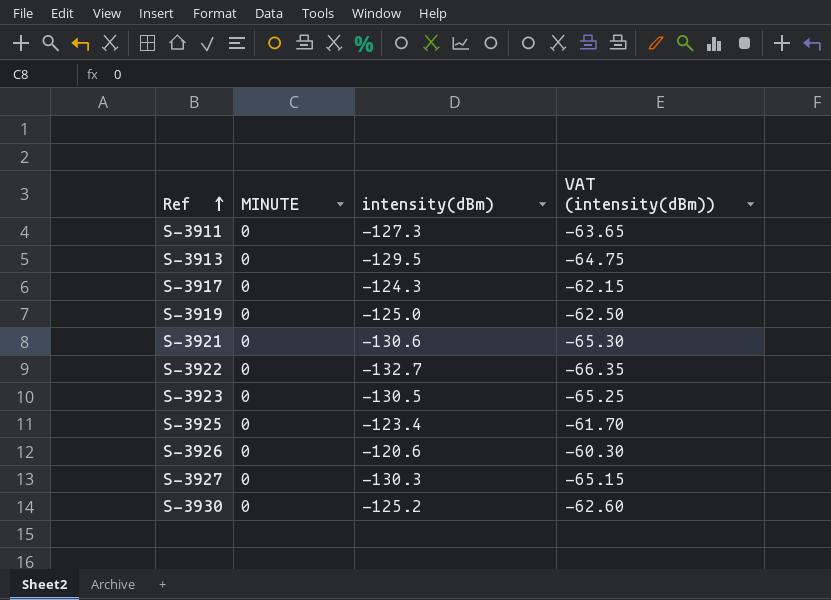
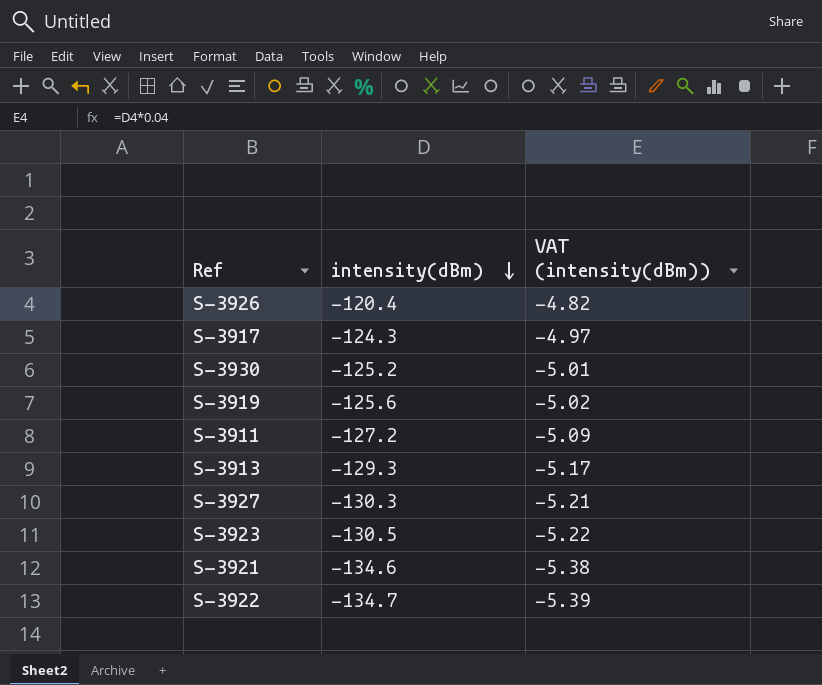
row order: Ref ascending -> intensity(dBm) descending
column MINUTE | position: 2 -> none
column VAT (intensity(dBm)) | formula: [intensity(dBm)] * 0.5 -> [intensity(dBm)] * 0.04
row S-3925: 0 | -123.4 | -61.70 -> none
S-3926 | intensity(dBm): -120.6 -> -120.4
S-3919 | intensity(dBm): -125.0 -> -125.6
S-3911 | intensity(dBm): -127.3 -> -127.2
S-3913 | intensity(dBm): -129.5 -> -129.3
S-3921 | intensity(dBm): -130.6 -> -134.6
S-3922 | intensity(dBm): -132.7 -> -134.7

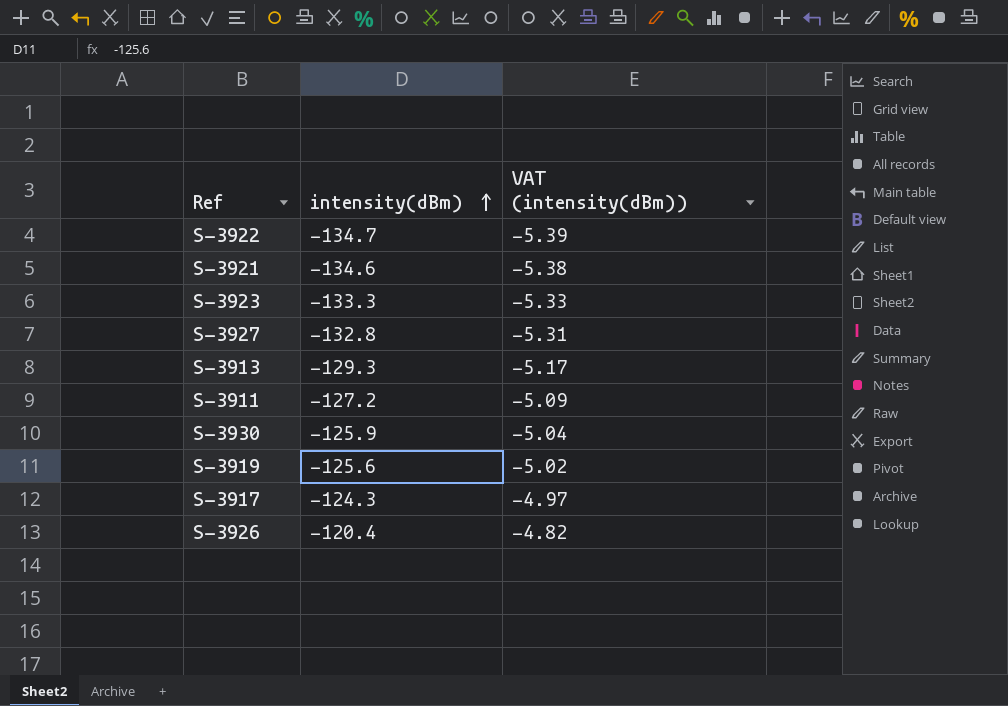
row order: intensity(dBm) descending -> intensity(dBm) ascending
S-3923 | intensity(dBm): -130.5 -> -133.3
S-3923 | VAT (intensity(dBm)): -5.22 -> -5.33
S-3927 | intensity(dBm): -130.3 -> -132.8
S-3927 | VAT (intensity(dBm)): -5.21 -> -5.31
S-3930 | intensity(dBm): -125.2 -> -125.9
S-3930 | VAT (intensity(dBm)): -5.01 -> -5.04

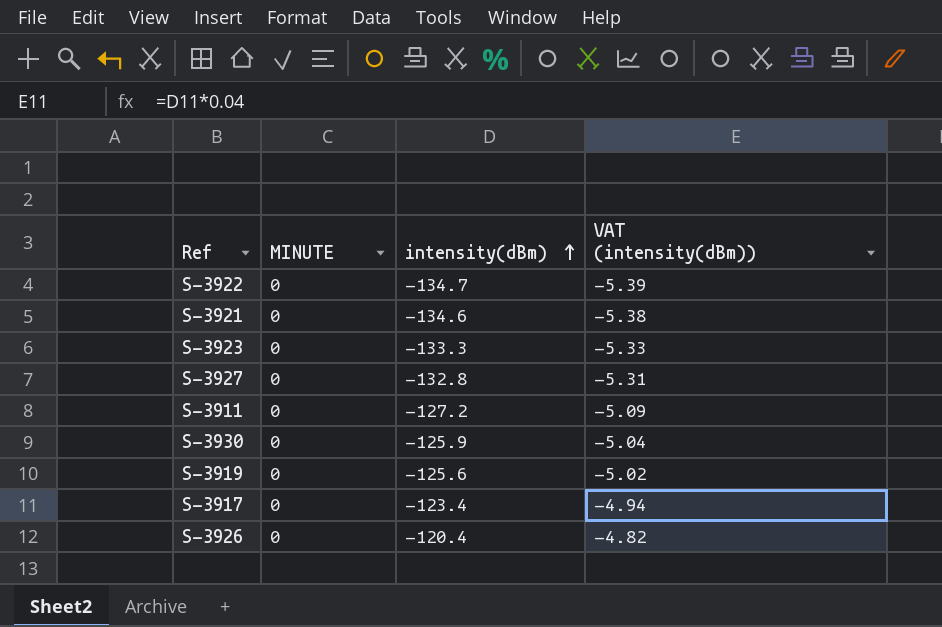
column MINUTE | position: none -> 2
row S-3913: -129.3 | -5.17 -> none
S-3917 | intensity(dBm): -124.3 -> -123.4
S-3917 | VAT (intensity(dBm)): -4.97 -> -4.94

